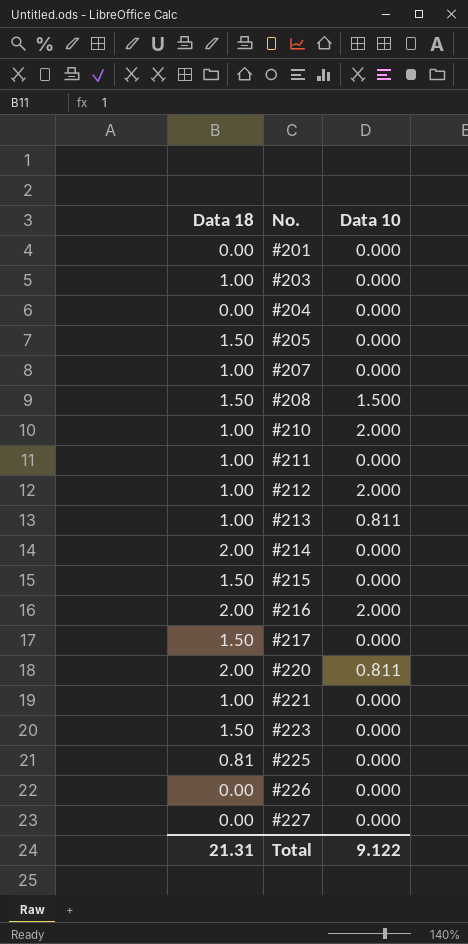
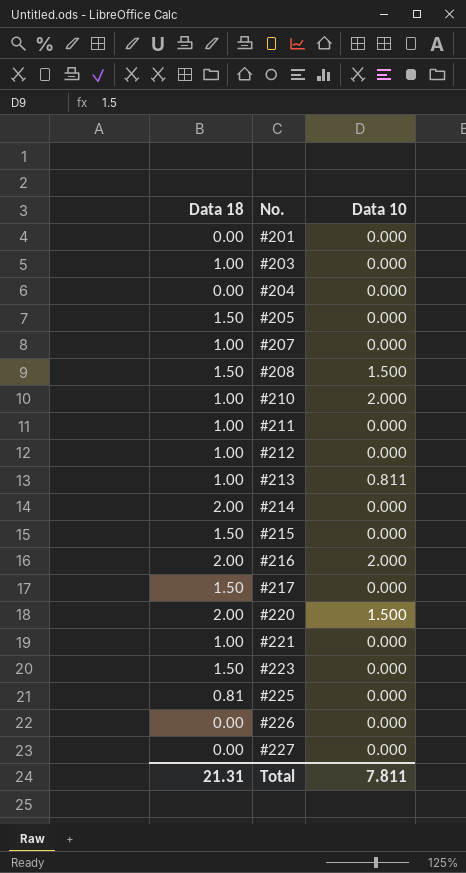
#212 | Data 10: 2.000 -> 0.000
#220 | Data 10: 0.811 -> 1.500
Total | Data 10: 9.122 -> 7.811

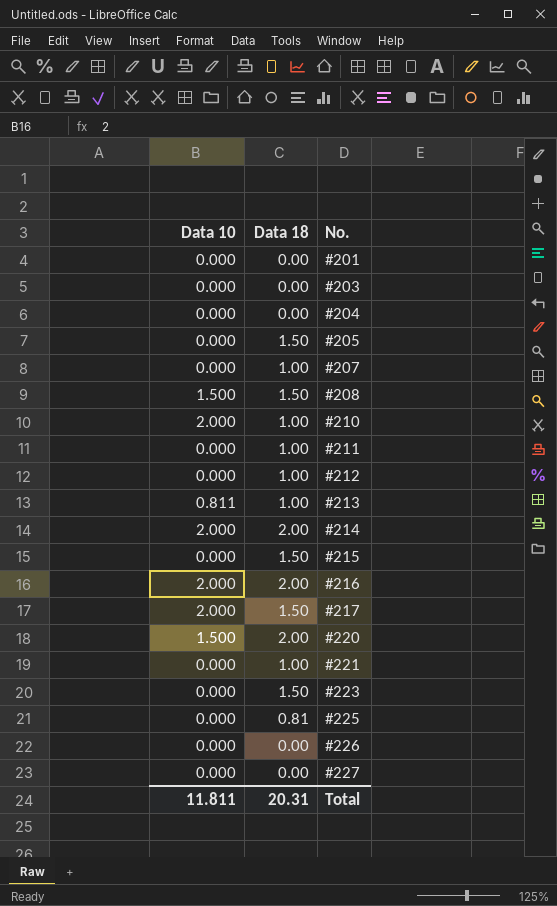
column Data 10 | position: 3 -> 1
#203 | Data 18: 1.00 -> 0.00
#214 | Data 10: 0.000 -> 2.000
#217 | Data 10: 0.000 -> 2.000
Total | Data 10: 7.811 -> 11.811
Total | Data 18: 21.31 -> 20.31

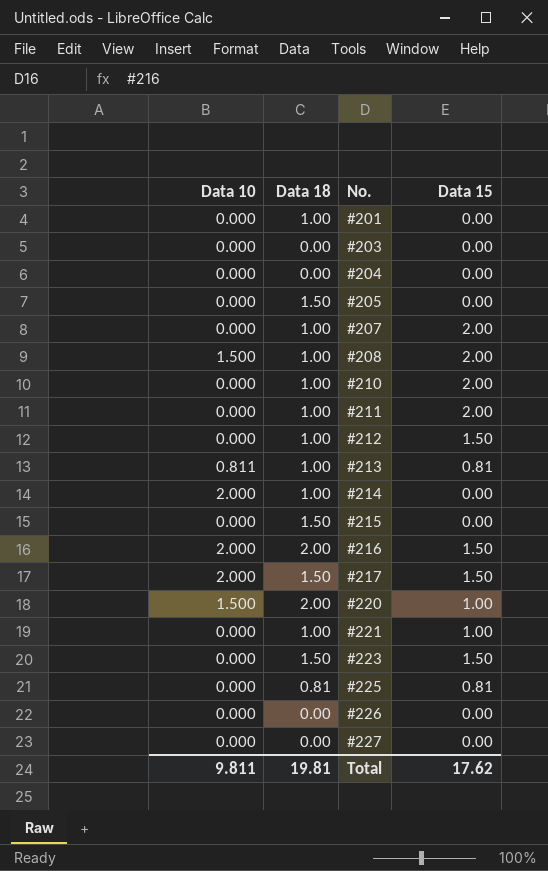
column Data 15 | position: none -> 4
#201 | Data 18: 0.00 -> 1.00
#208 | Data 18: 1.50 -> 1.00
#210 | Data 10: 2.000 -> 0.000
#214 | Data 18: 2.00 -> 1.00
Total | Data 10: 11.811 -> 9.811
Total | Data 18: 20.31 -> 19.81

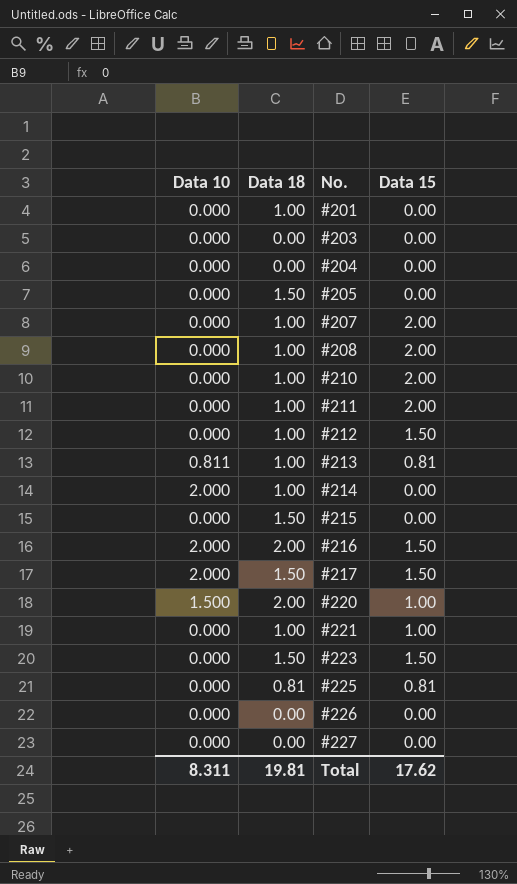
#208 | Data 10: 1.500 -> 0.000
Total | Data 10: 9.811 -> 8.311

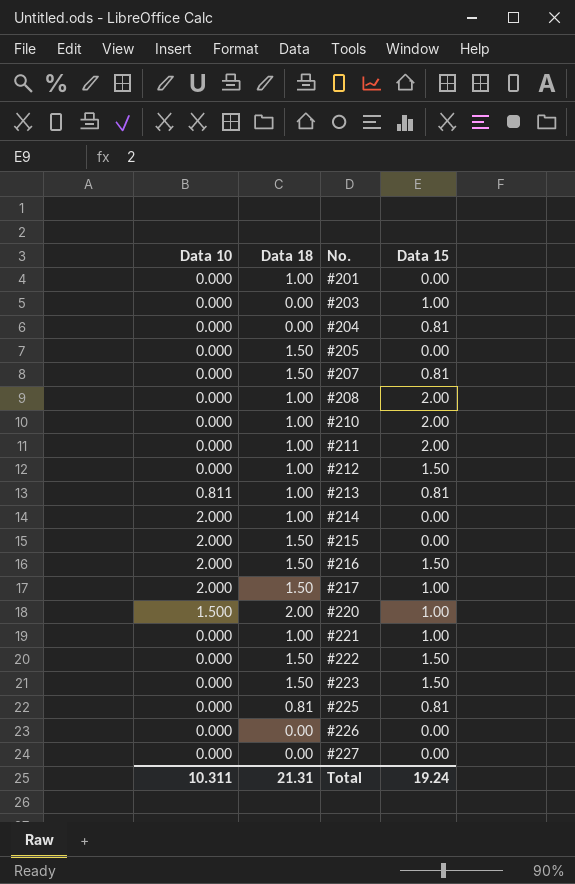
#203 | Data 15: 0.00 -> 1.00
#204 | Data 15: 0.00 -> 0.81
#207 | Data 18: 1.00 -> 1.50
#207 | Data 15: 2.00 -> 0.81
#215 | Data 10: 0.000 -> 2.000
#216 | Data 18: 2.00 -> 1.50
#217 | Data 15: 1.50 -> 1.00
row #222: none -> 0.000 | 1.50 | 1.50
Total | Data 10: 8.311 -> 10.311
Total | Data 18: 19.81 -> 21.31
Total | Data 15: 17.62 -> 19.24

